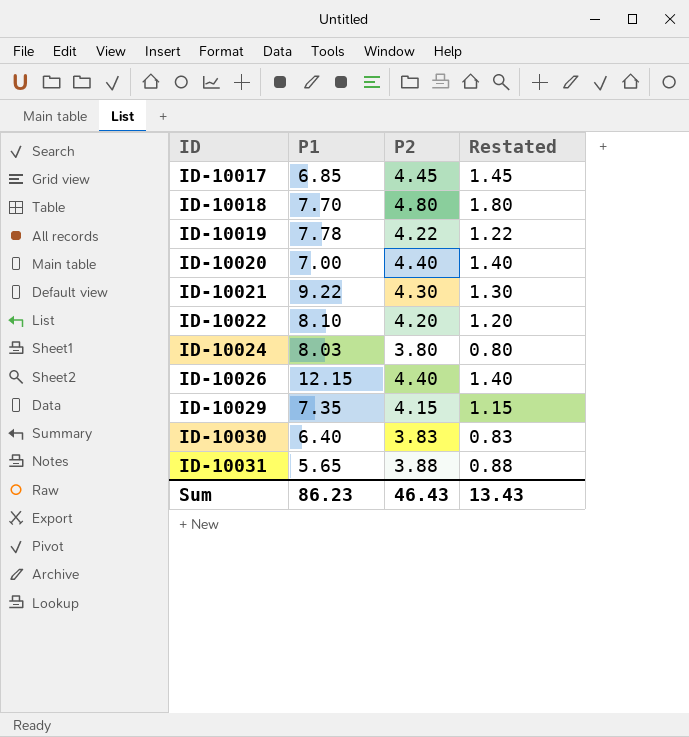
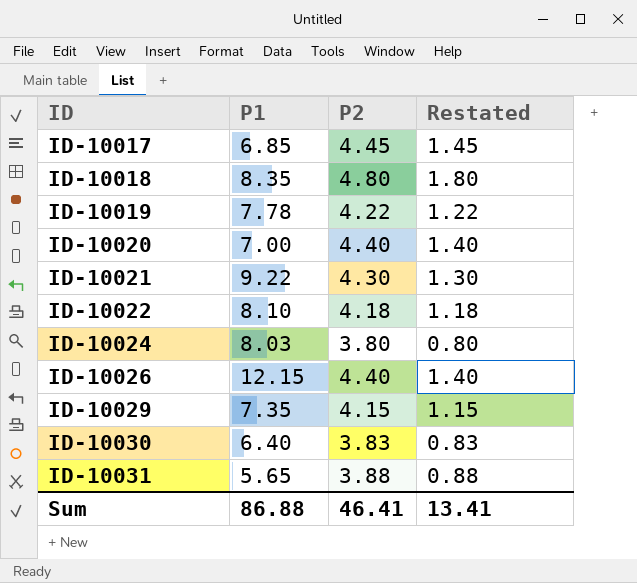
ID-10018 | P1: 7.70 -> 8.35
ID-10022 | P2: 4.20 -> 4.18
ID-10022 | Restated: 1.20 -> 1.18
Sum | P1: 86.23 -> 86.88
Sum | P2: 46.43 -> 46.41
Sum | Restated: 13.43 -> 13.41

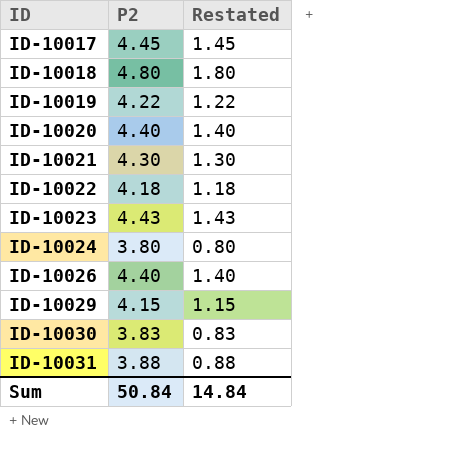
column P1 | position: 2 -> none
row ID-10023: none -> 4.43 | 1.43
Sum | P2: 46.41 -> 50.84
Sum | Restated: 13.41 -> 14.84

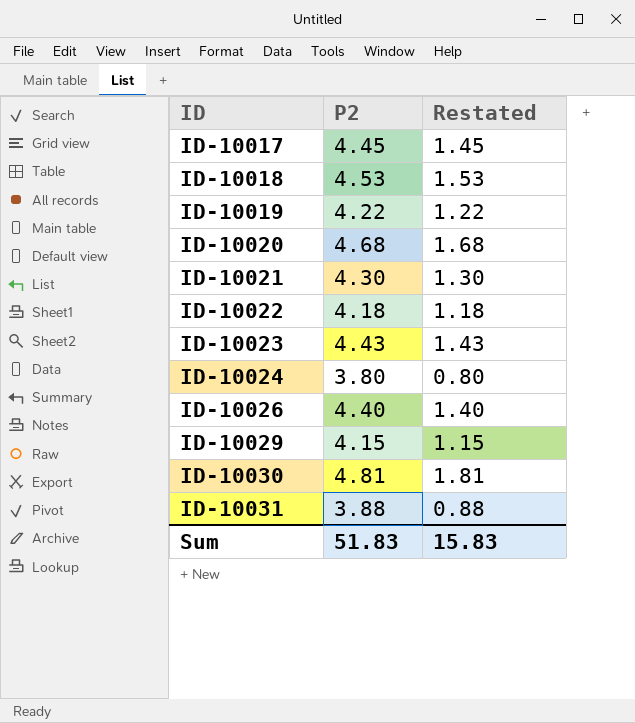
ID-10018 | P2: 4.80 -> 4.53
ID-10018 | Restated: 1.80 -> 1.53
ID-10020 | P2: 4.40 -> 4.68
ID-10020 | Restated: 1.40 -> 1.68
ID-10030 | P2: 3.83 -> 4.81
ID-10030 | Restated: 0.83 -> 1.81
Sum | P2: 50.84 -> 51.83
Sum | Restated: 14.84 -> 15.83

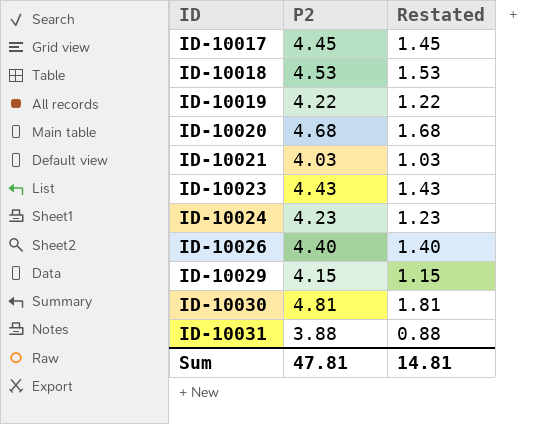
row ID-10022: 4.18 | 1.18 -> none
ID-10021 | P2: 4.30 -> 4.03
ID-10021 | Restated: 1.30 -> 1.03
ID-10024 | P2: 3.80 -> 4.23
ID-10024 | Restated: 0.80 -> 1.23
Sum | P2: 51.83 -> 47.81
Sum | Restated: 15.83 -> 14.81

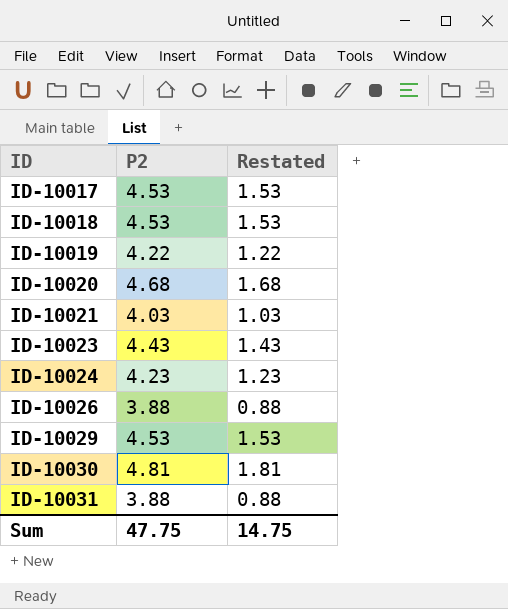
ID-10017 | P2: 4.45 -> 4.53
ID-10017 | Restated: 1.45 -> 1.53
ID-10026 | P2: 4.40 -> 3.88
ID-10026 | Restated: 1.40 -> 0.88
ID-10029 | P2: 4.15 -> 4.53
ID-10029 | Restated: 1.15 -> 1.53
Sum | P2: 47.81 -> 47.75
Sum | Restated: 14.81 -> 14.75

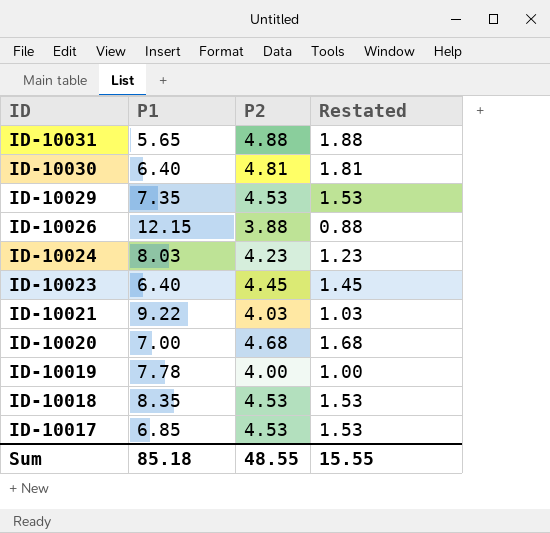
row order: ID ascending -> ID descending
column P1 | position: none -> 2
ID-10031 | P2: 3.88 -> 4.88
ID-10031 | Restated: 0.88 -> 1.88
ID-10023 | P2: 4.43 -> 4.45
ID-10023 | Restated: 1.43 -> 1.45
ID-10019 | P2: 4.22 -> 4.00
ID-10019 | Restated: 1.22 -> 1.00
Sum | P2: 47.75 -> 48.55
Sum | Restated: 14.75 -> 15.55

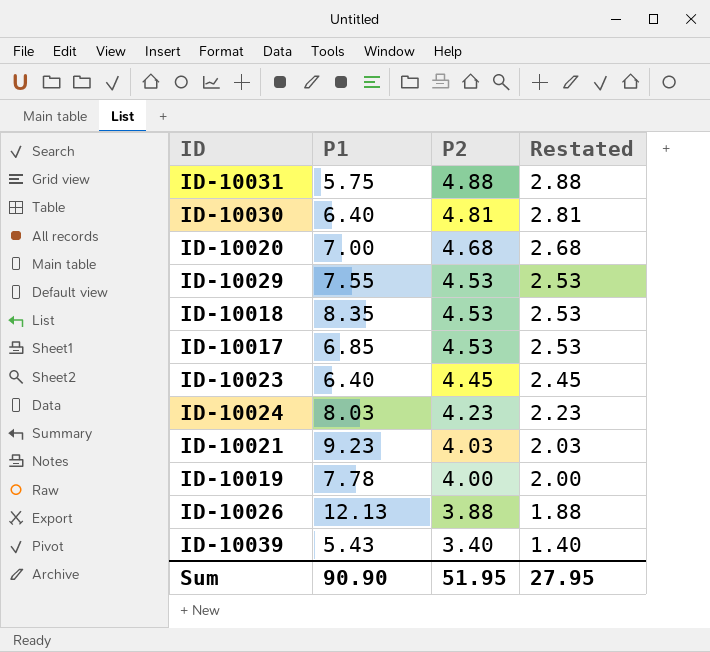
row order: ID descending -> P2 descending
column Restated | formula: [P2] - 3 -> [P2] - 2
ID-10031 | P1: 5.65 -> 5.75
ID-10029 | P1: 7.35 -> 7.55
ID-10021 | P1: 9.22 -> 9.23
ID-10026 | P1: 12.15 -> 12.13
row ID-10039: none -> 5.43 | 3.40 | 1.40
Sum | P1: 85.18 -> 90.90
Sum | P2: 48.55 -> 51.95
Sum | Restated: 15.55 -> 27.95

